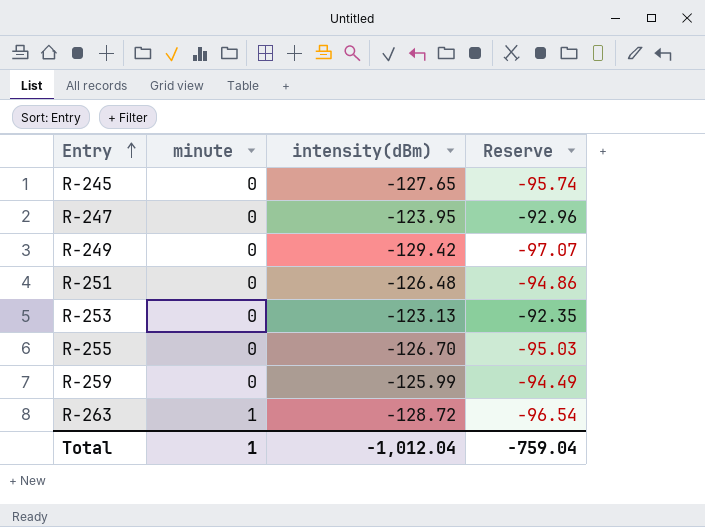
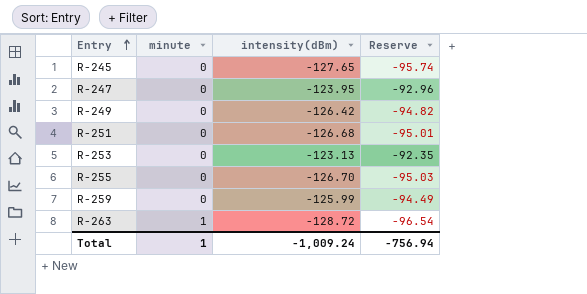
R-249 | intensity(dBm): -129.42 -> -126.42
R-249 | Reserve: -97.07 -> -94.82
R-251 | intensity(dBm): -126.48 -> -126.68
R-251 | Reserve: -94.86 -> -95.01
Total | intensity(dBm): -1,012.04 -> -1,009.24
Total | Reserve: -759.04 -> -756.94

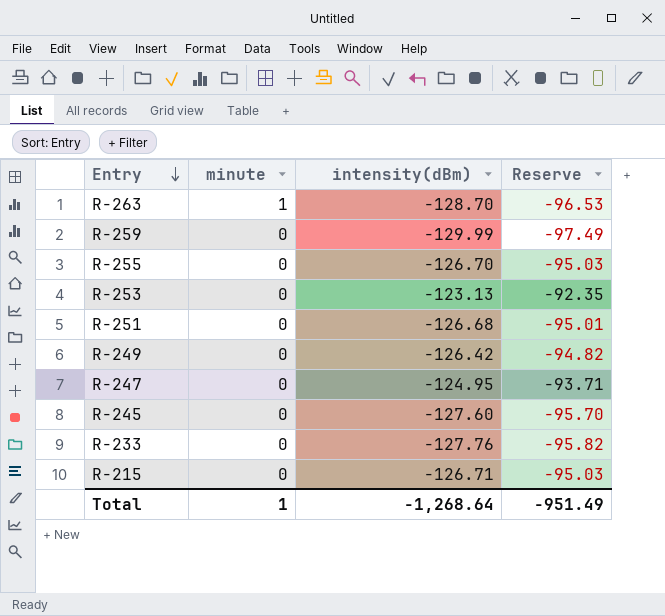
row order: Entry ascending -> Entry descending
R-263 | intensity(dBm): -128.72 -> -128.70
R-263 | Reserve: -96.54 -> -96.53
R-259 | intensity(dBm): -125.99 -> -129.99
R-259 | Reserve: -94.49 -> -97.49
R-247 | intensity(dBm): -123.95 -> -124.95
R-247 | Reserve: -92.96 -> -93.71
R-245 | intensity(dBm): -127.65 -> -127.60
R-245 | Reserve: -95.74 -> -95.70
row R-233: none -> 0 | -127.76 | -95.82
row R-215: none -> 0 | -126.71 | -95.03
Total | intensity(dBm): -1,009.24 -> -1,268.64
Total | Reserve: -756.94 -> -951.49

